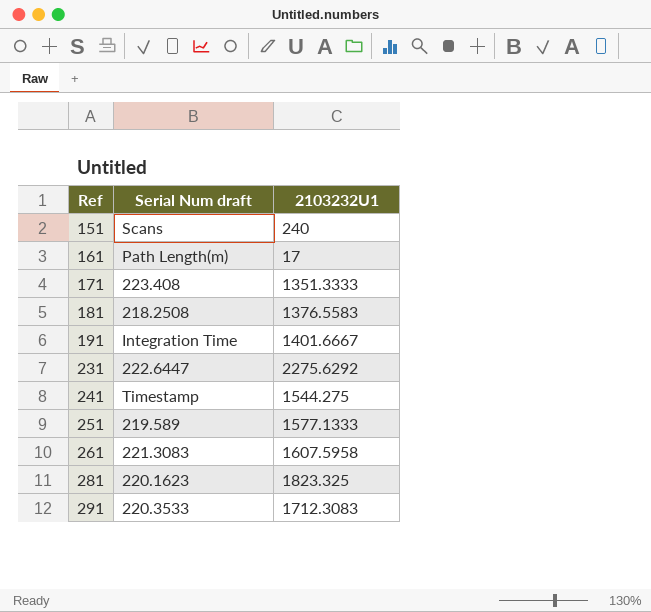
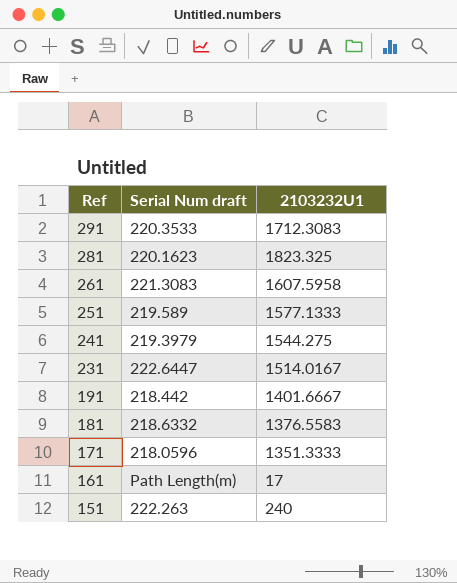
row order: Ref ascending -> Ref descending
241 | Serial Num draft: Timestamp -> 219.3979
231 | 2103232U1: 2275.6292 -> 1514.0167
191 | Serial Num draft: Integration Time -> 218.442
181 | Serial Num draft: 218.2508 -> 218.6332
171 | Serial Num draft: 223.408 -> 218.0596
151 | Serial Num draft: Scans -> 222.263

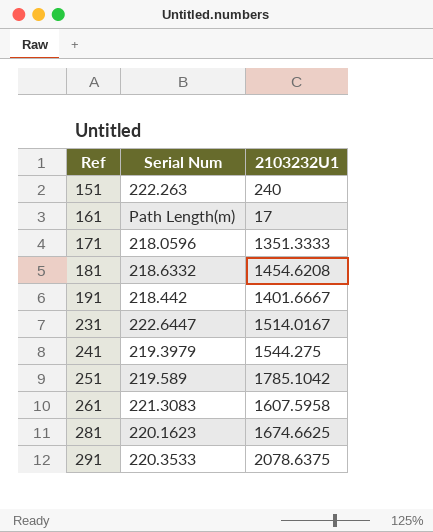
row order: Ref descending -> Ref ascending
column name: Serial Num draft -> Serial Num
181 | 2103232U1: 1376.5583 -> 1454.6208
251 | 2103232U1: 1577.1333 -> 1785.1042
281 | 2103232U1: 1823.325 -> 1674.6625
291 | 2103232U1: 1712.3083 -> 2078.6375

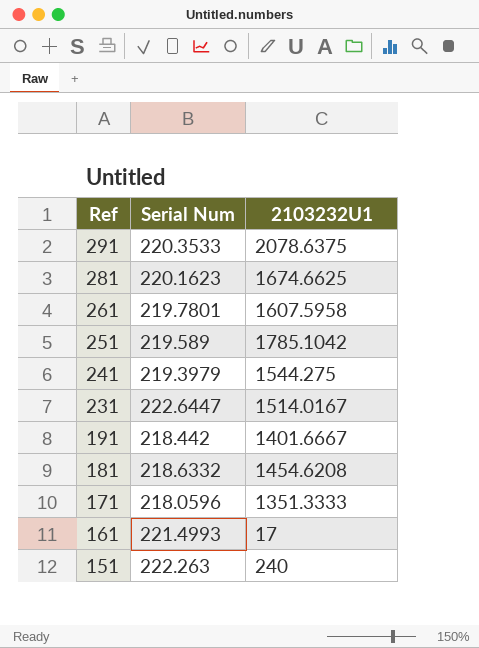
row order: Ref ascending -> Ref descending
261 | Serial Num: 221.3083 -> 219.7801
161 | Serial Num: Path Length(m) -> 221.4993

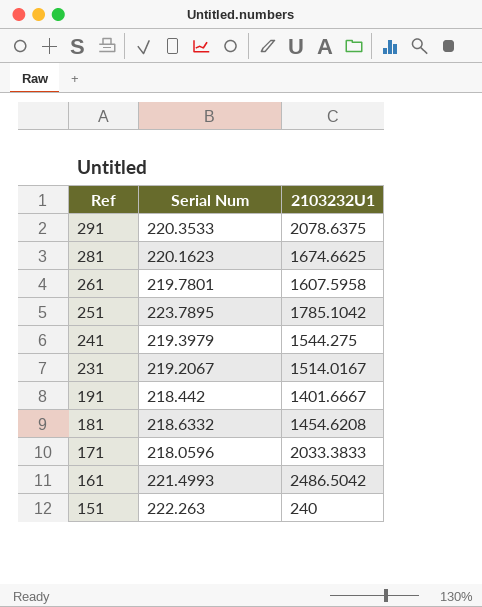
251 | Serial Num: 219.589 -> 223.7895
231 | Serial Num: 222.6447 -> 219.2067
171 | 2103232U1: 1351.3333 -> 2033.3833
161 | 2103232U1: 17 -> 2486.5042

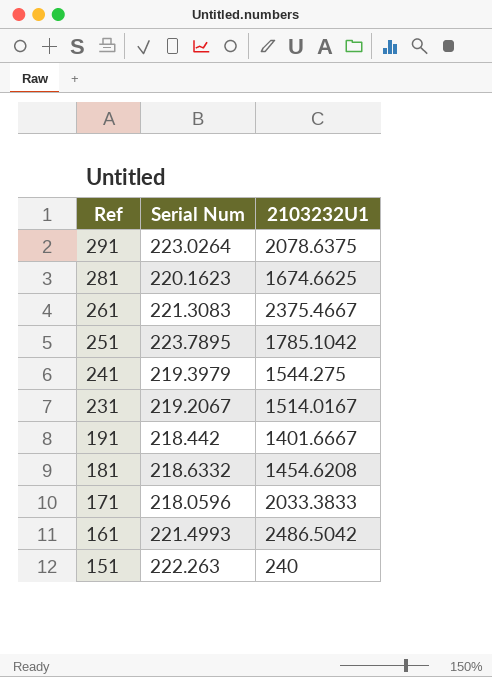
291 | Serial Num: 220.3533 -> 223.0264
261 | Serial Num: 219.7801 -> 221.3083
261 | 2103232U1: 1607.5958 -> 2375.4667

